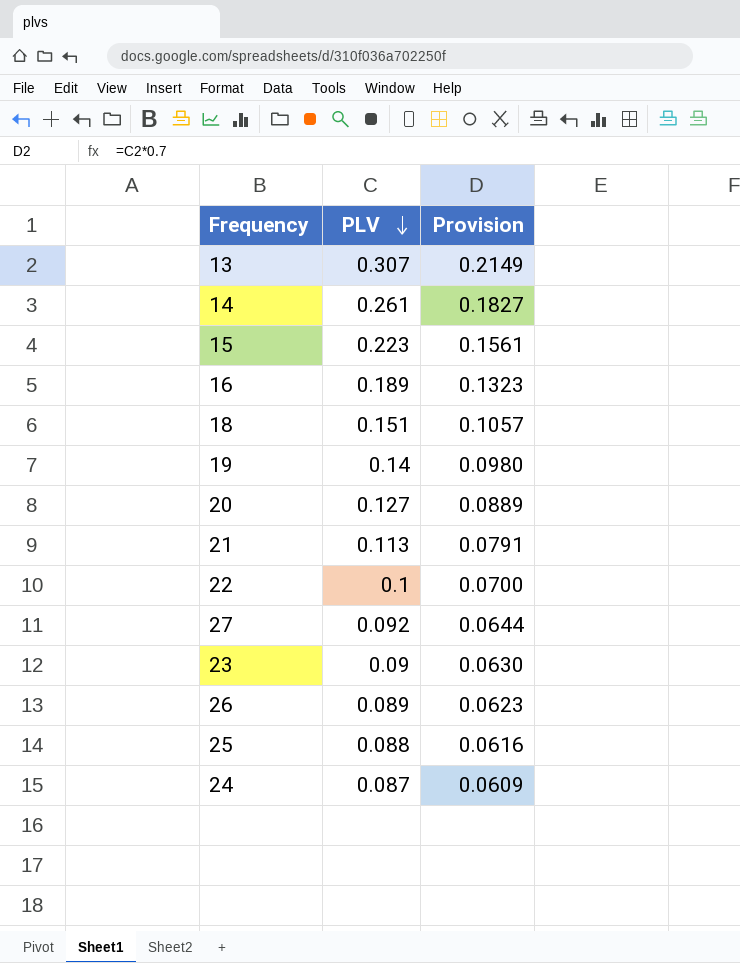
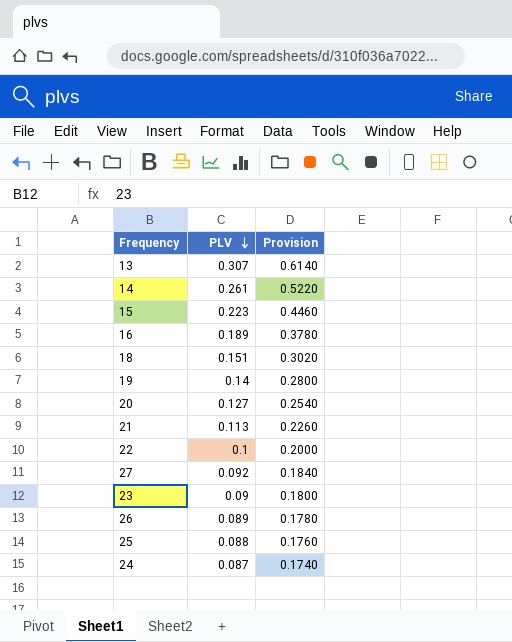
column Provision | formula: [PLV] * 0.7 -> [PLV] * 2

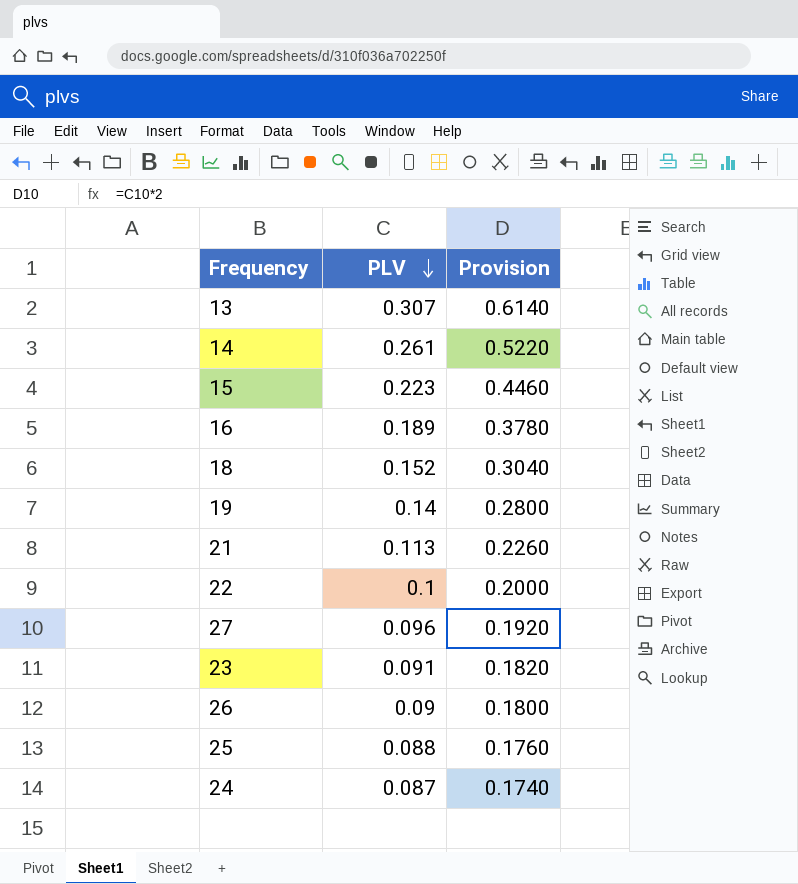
row 20: 0.127 | 0.2540 -> none
18 | PLV: 0.151 -> 0.152
18 | Provision: 0.3020 -> 0.3040
27 | PLV: 0.092 -> 0.096
27 | Provision: 0.1840 -> 0.1920
23 | PLV: 0.09 -> 0.091
23 | Provision: 0.1800 -> 0.1820
26 | PLV: 0.089 -> 0.09
26 | Provision: 0.1780 -> 0.1800

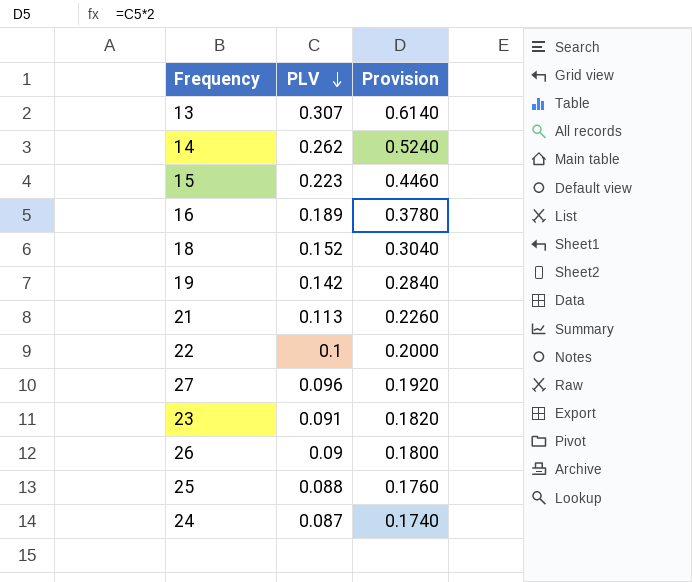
14 | PLV: 0.261 -> 0.262
14 | Provision: 0.5220 -> 0.5240
19 | PLV: 0.14 -> 0.142
19 | Provision: 0.2800 -> 0.2840

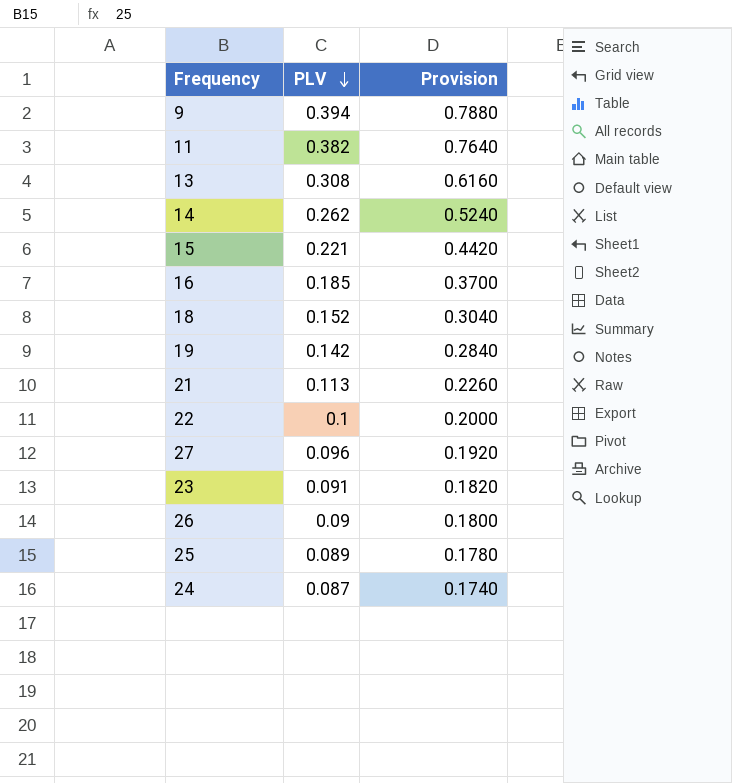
row 9: none -> 0.394 | 0.7880
row 11: none -> 0.382 | 0.7640
13 | PLV: 0.307 -> 0.308
13 | Provision: 0.6140 -> 0.6160
15 | PLV: 0.223 -> 0.221
15 | Provision: 0.4460 -> 0.4420
16 | PLV: 0.189 -> 0.185
16 | Provision: 0.3780 -> 0.3700
25 | PLV: 0.088 -> 0.089
25 | Provision: 0.1760 -> 0.1780

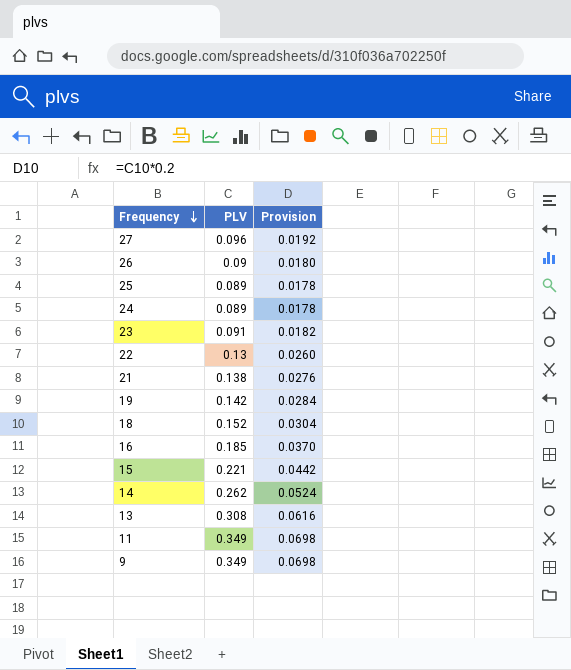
row order: PLV descending -> Frequency descending
column Provision | formula: [PLV] * 2 -> [PLV] * 0.2
24 | PLV: 0.087 -> 0.089
22 | PLV: 0.1 -> 0.13
21 | PLV: 0.113 -> 0.138
11 | PLV: 0.382 -> 0.349
9 | PLV: 0.394 -> 0.349

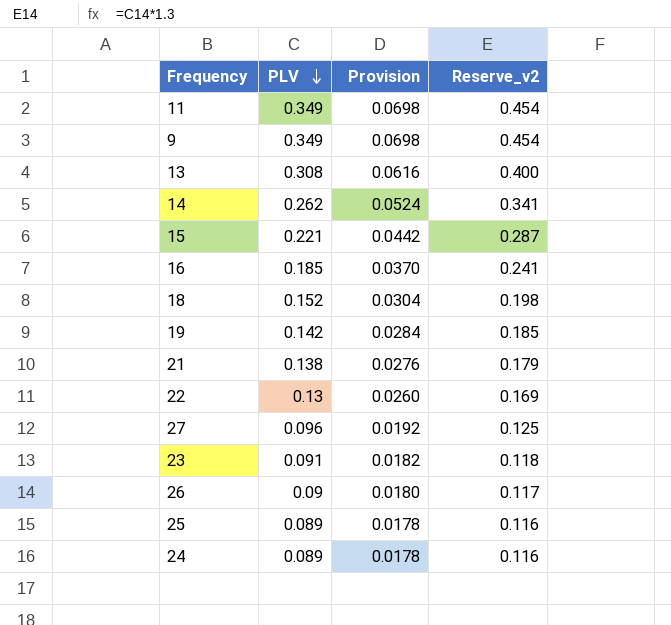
row order: Frequency descending -> PLV descending
column Reserve_v2 | formula: none -> [PLV] * 1.3

